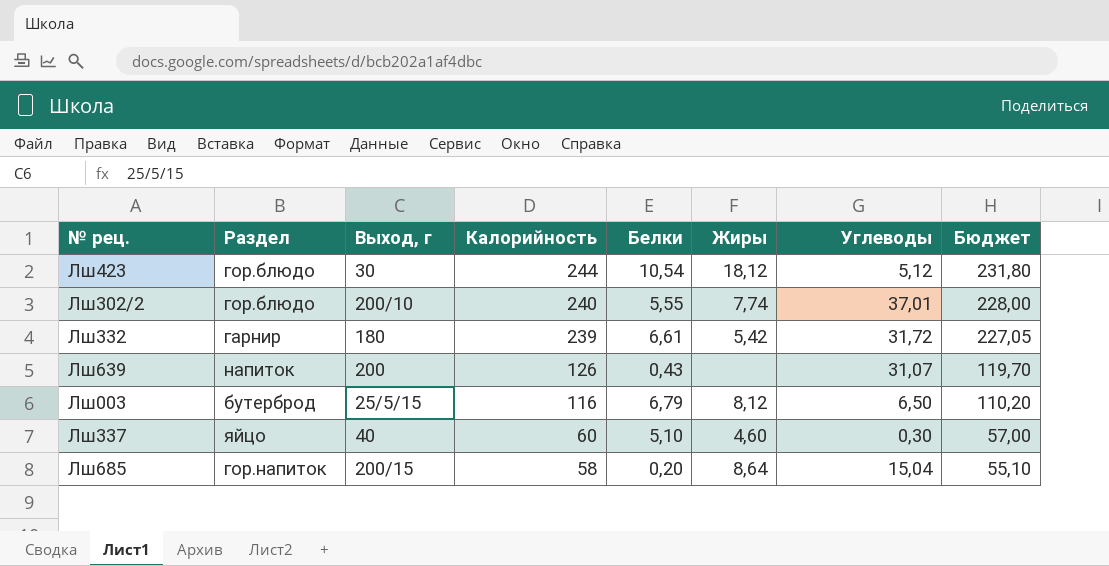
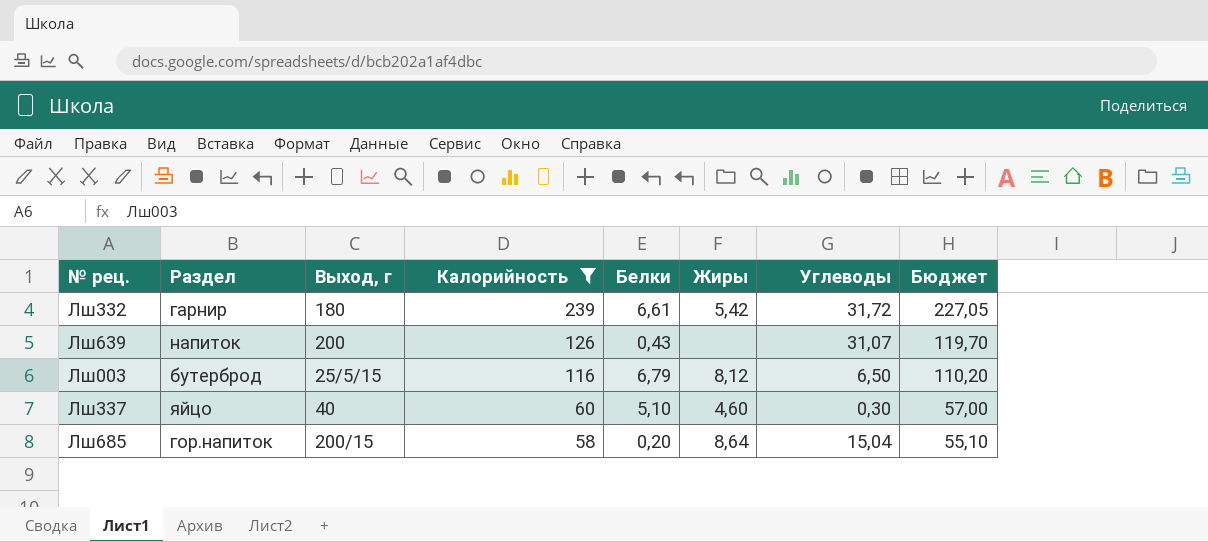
filter: none -> Калорийность <= 239

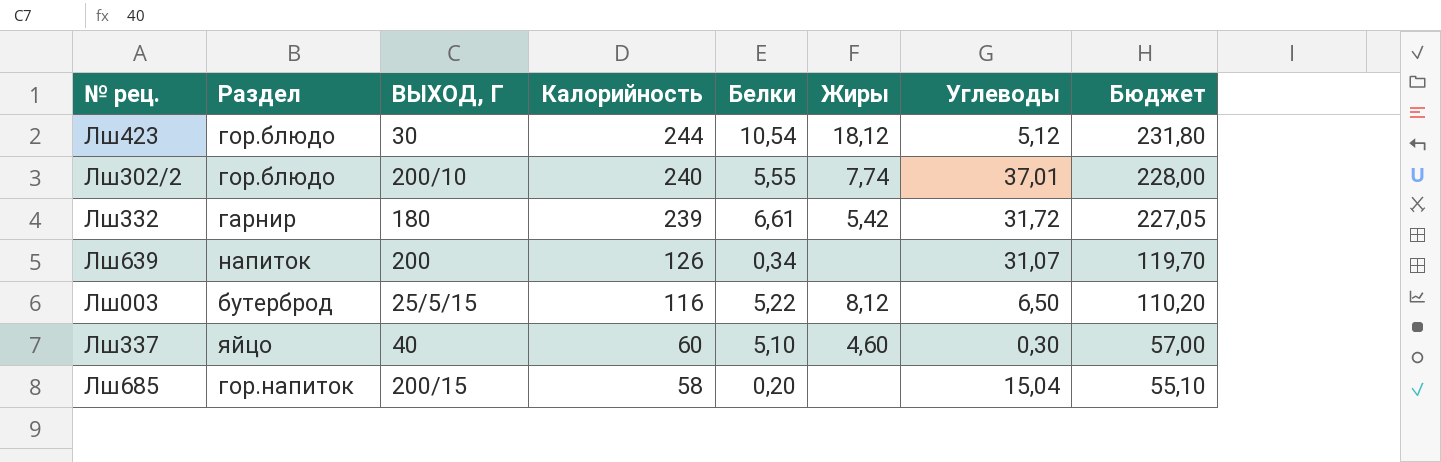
filter: Калорийность <= 239 -> none
column name: Выход, г -> ВЫХОД, Г
Лш639 | Белки: 0,43 -> 0,34
Лш003 | Белки: 6,79 -> 5,22
Лш685 | Жиры: 8,64 -> none

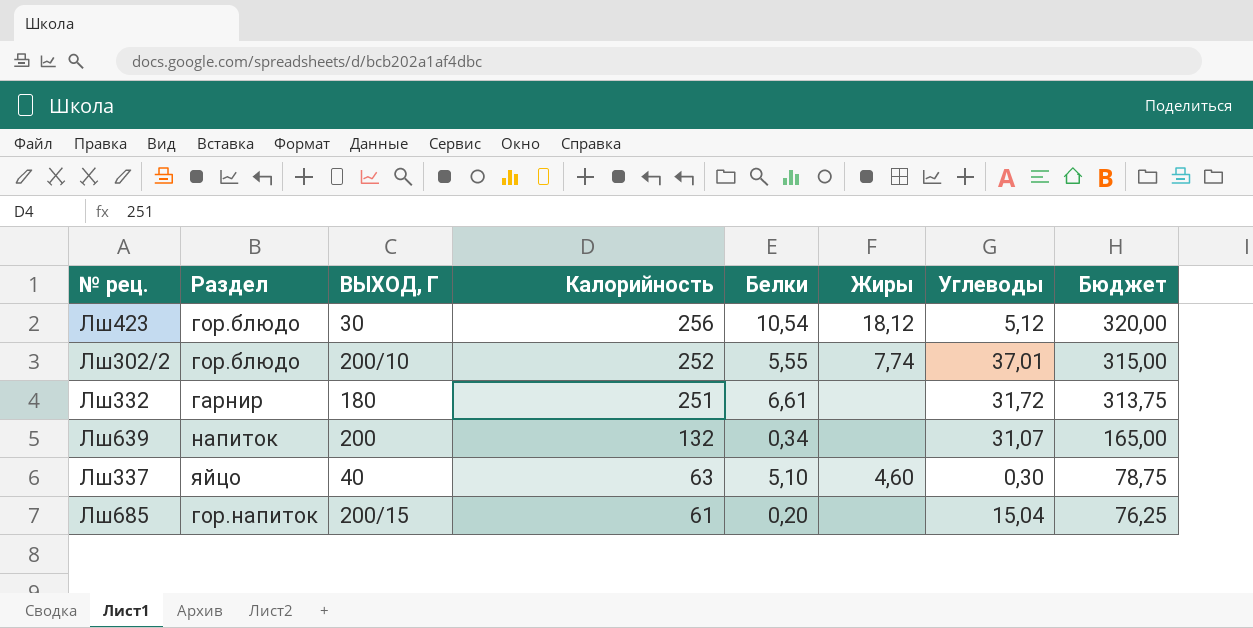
column Бюджет | formula: [Калорийность] * 0,95 -> [Калорийность] * 1,25
row Лш003: бутерброд | 25/5/15 | 116 | 5,22 | 8,12 | 6,50 | 110,20 -> none
Лш423 | Калорийность: 244 -> 256
Лш302/2 | Калорийность: 240 -> 252
Лш332 | Калорийность: 239 -> 251
Лш332 | Жиры: 5,42 -> none
Лш639 | Калорийность: 126 -> 132
Лш337 | Калорийность: 60 -> 63
Лш685 | Калорийность: 58 -> 61

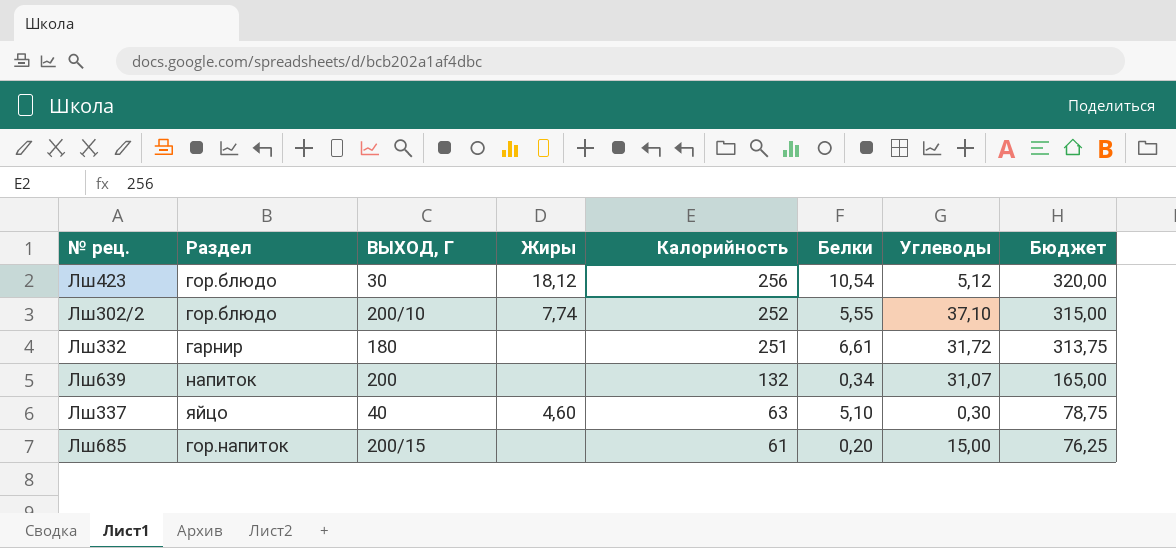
column Жиры | position: 6 -> 4
Лш302/2 | Углеводы: 37,01 -> 37,10
Лш685 | Углеводы: 15,04 -> 15,00

